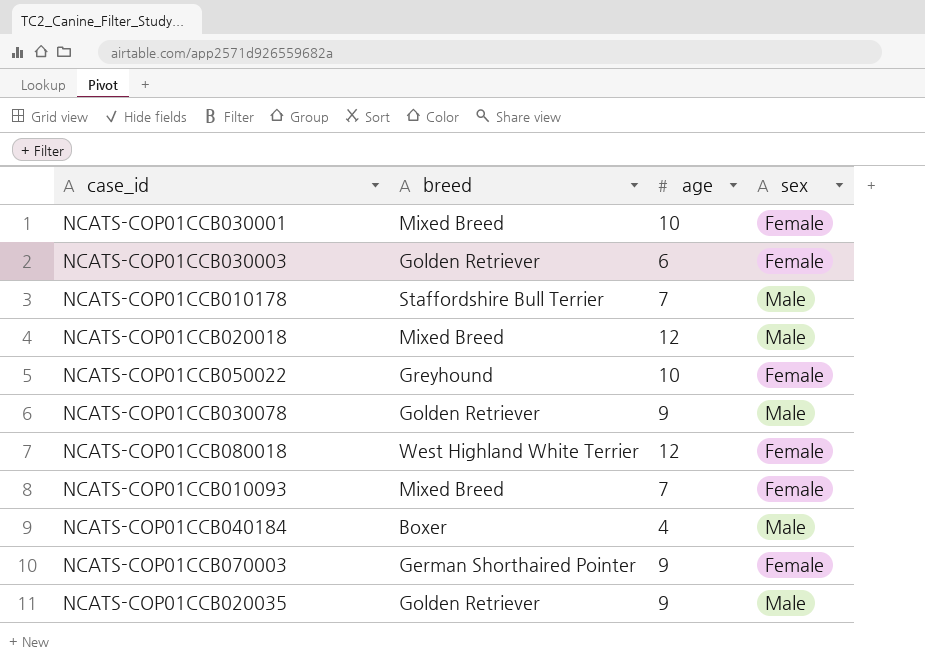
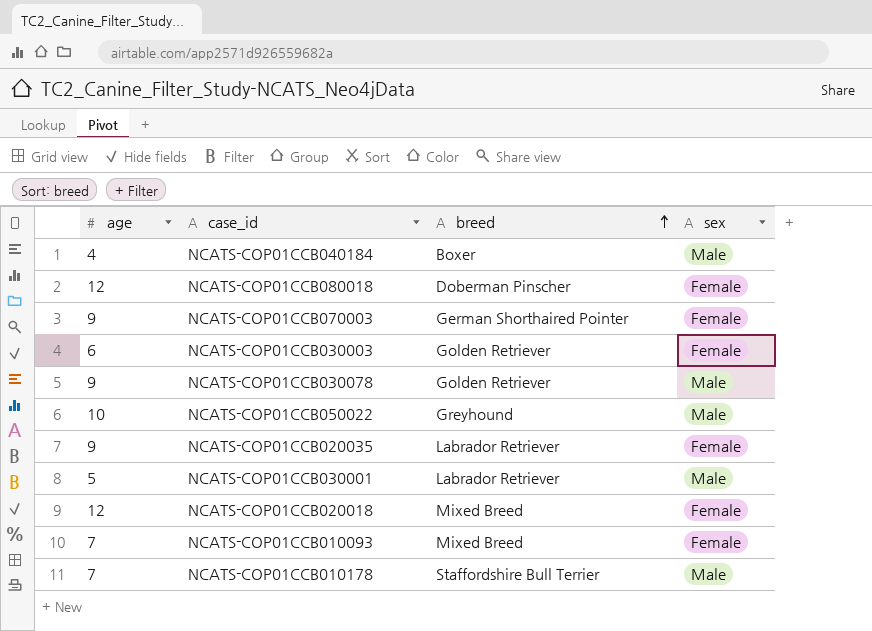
row order: none -> breed ascending
column age | position: 3 -> 1
NCATS-COP01CCB080018 | breed: West Highland White Terrier -> Doberman Pinscher
NCATS-COP01CCB050022 | sex: Female -> Male
NCATS-COP01CCB020035 | breed: Golden Retriever -> Labrador Retriever
NCATS-COP01CCB020035 | sex: Male -> Female
NCATS-COP01CCB030001 | age: 10 -> 5
NCATS-COP01CCB030001 | breed: Mixed Breed -> Labrador Retriever
NCATS-COP01CCB030001 | sex: Female -> Male
NCATS-COP01CCB020018 | sex: Male -> Female

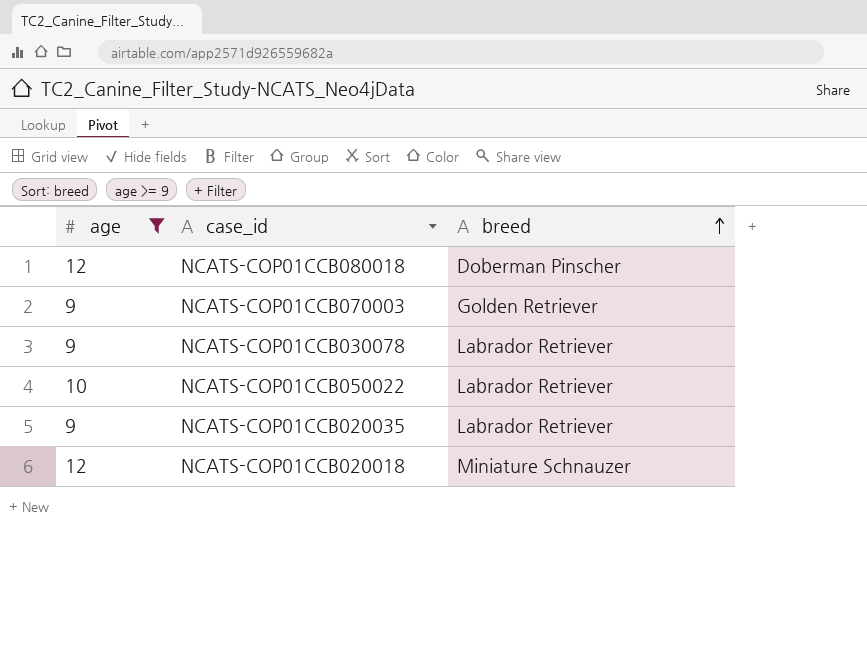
filter: none -> age >= 9
column sex | position: 4 -> none
NCATS-COP01CCB070003 | breed: German Shorthaired Pointer -> Golden Retriever
NCATS-COP01CCB030078 | breed: Golden Retriever -> Labrador Retriever
NCATS-COP01CCB050022 | breed: Greyhound -> Labrador Retriever
NCATS-COP01CCB020018 | breed: Mixed Breed -> Miniature Schnauzer

